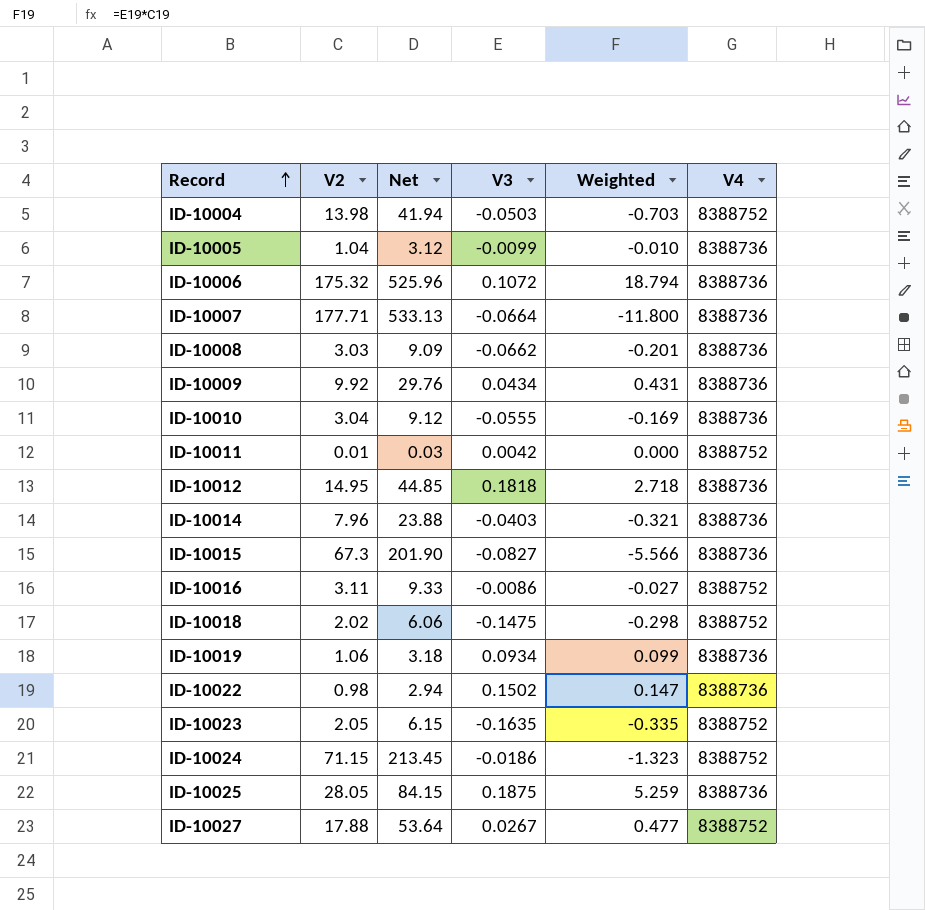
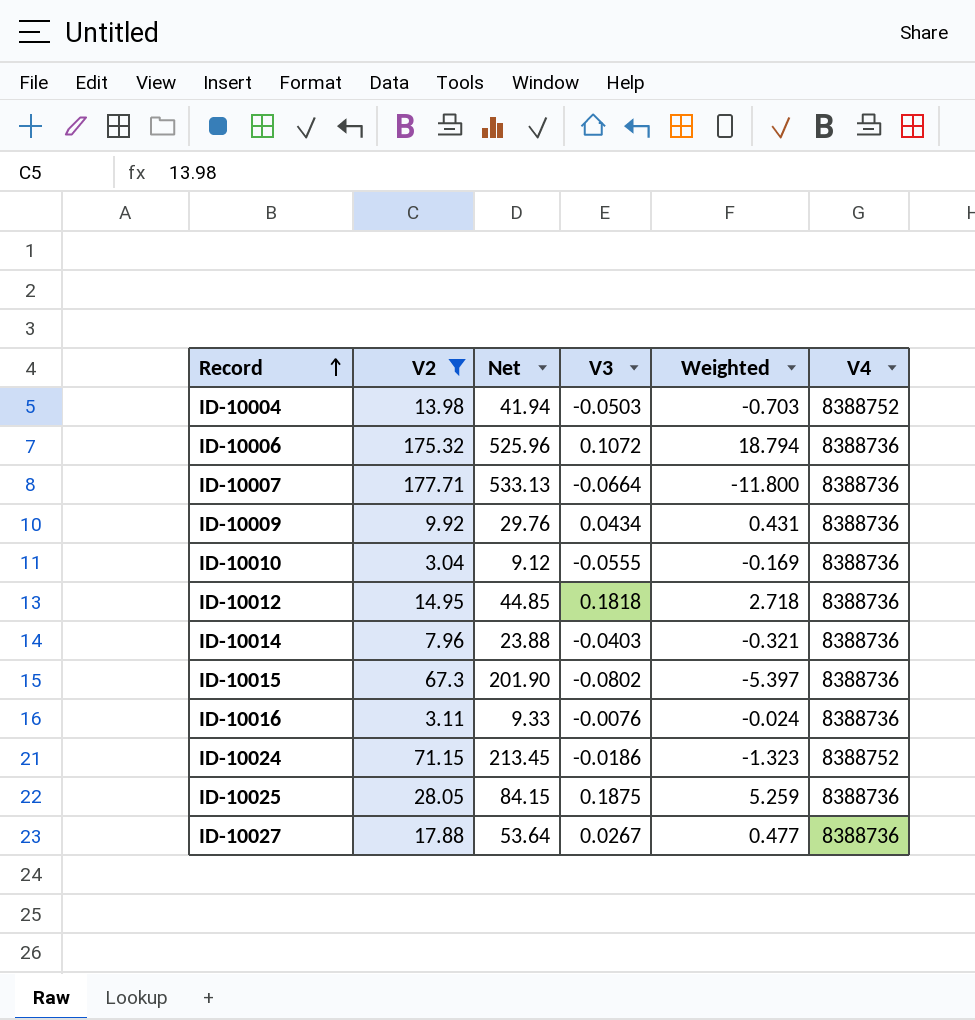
filter: none -> V2 >= 3.04
ID-10015 | V3: -0.0827 -> -0.0802
ID-10015 | Weighted: -5.566 -> -5.397
ID-10016 | V3: -0.0086 -> -0.0076
ID-10016 | Weighted: -0.027 -> -0.024
ID-10016 | V4: 8388752 -> 8388736
ID-10027 | V4: 8388752 -> 8388736

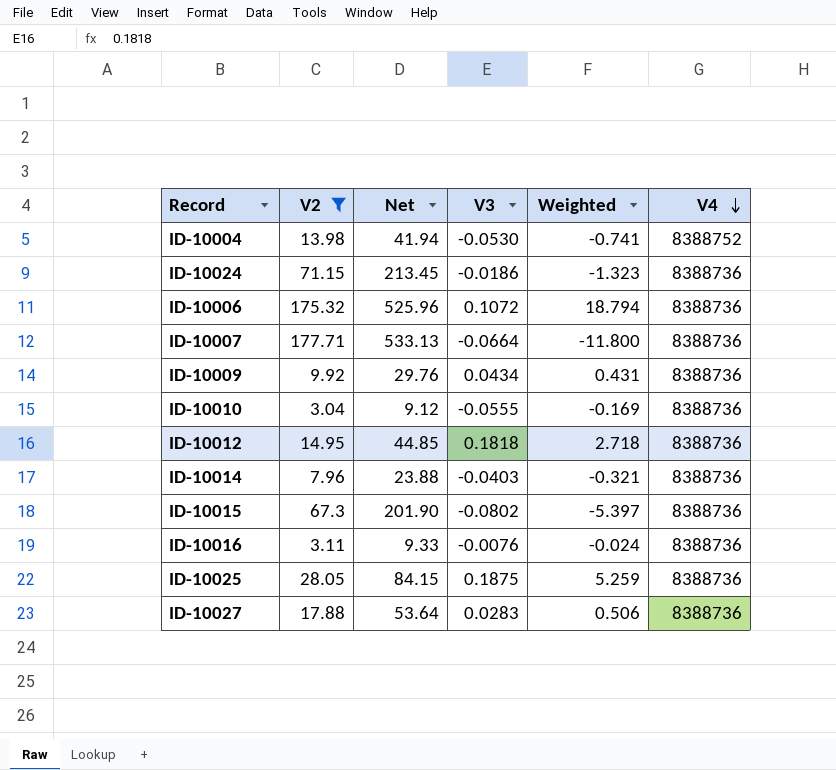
row order: Record ascending -> V4 descending
ID-10004 | V3: -0.0503 -> -0.0530
ID-10004 | Weighted: -0.703 -> -0.741
ID-10024 | V4: 8388752 -> 8388736
ID-10027 | V3: 0.0267 -> 0.0283
ID-10027 | Weighted: 0.477 -> 0.506

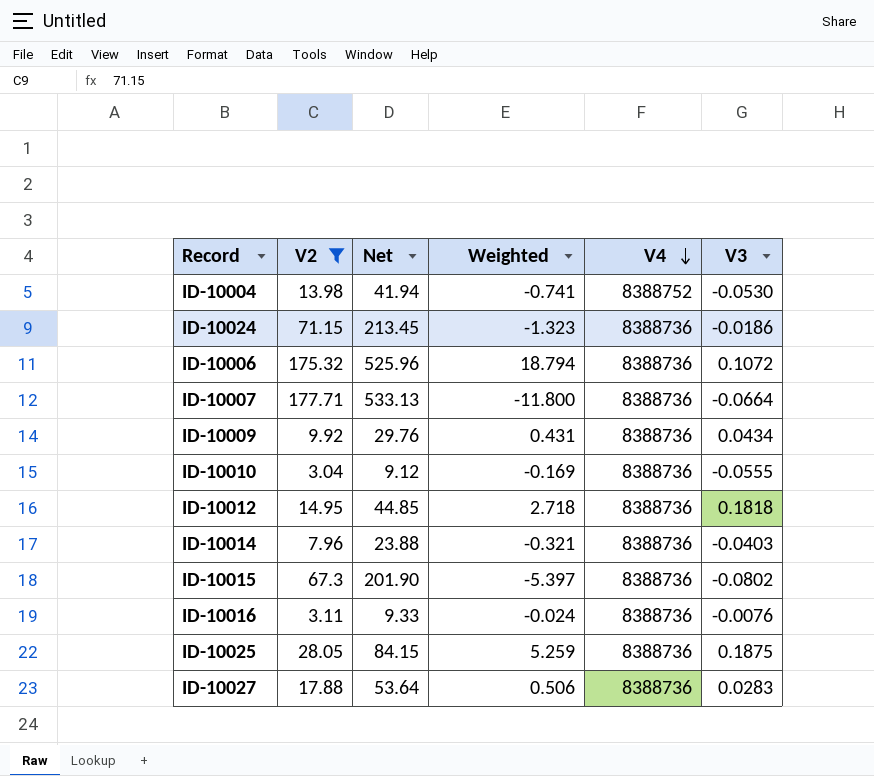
column V3 | position: 4 -> 6

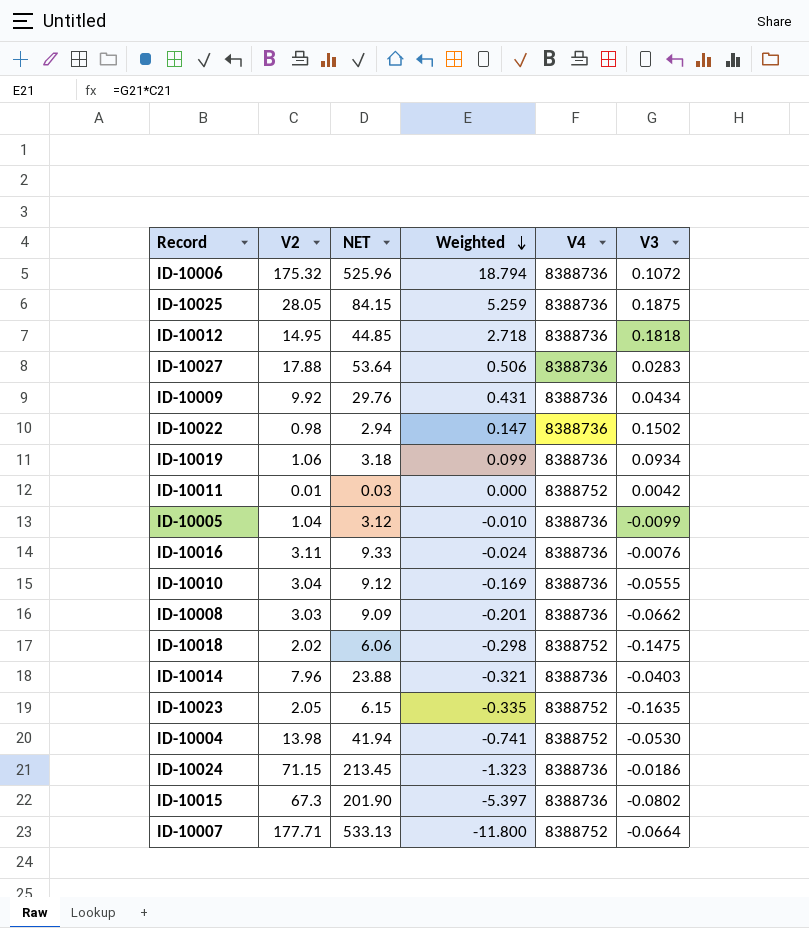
filter: V2 >= 3.04 -> none
row order: V4 descending -> Weighted descending
column name: Net -> NET
ID-10007 | V4: 8388736 -> 8388752

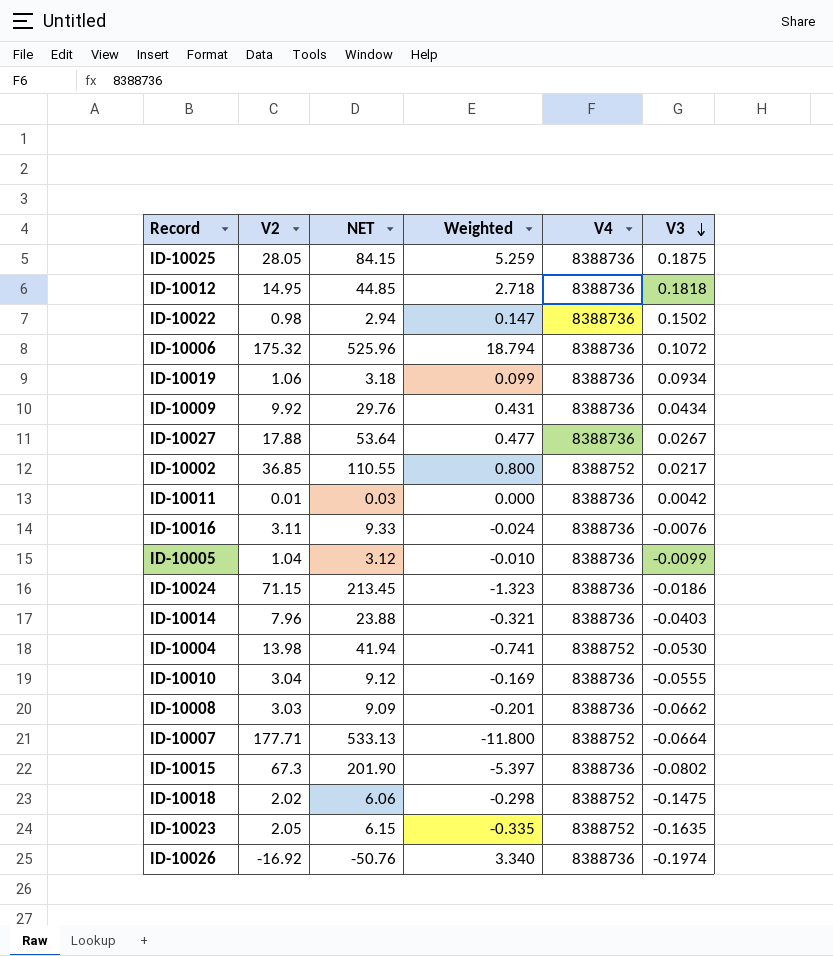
row order: Weighted descending -> V3 descending
ID-10027 | Weighted: 0.506 -> 0.477
ID-10027 | V3: 0.0283 -> 0.0267
row ID-10002: none -> 36.85 | 110.55 | 0.800 | 8388752 | 0.0217
ID-10011 | V4: 8388752 -> 8388736
row ID-10026: none -> -16.92 | -50.76 | 3.340 | 8388736 | -0.1974

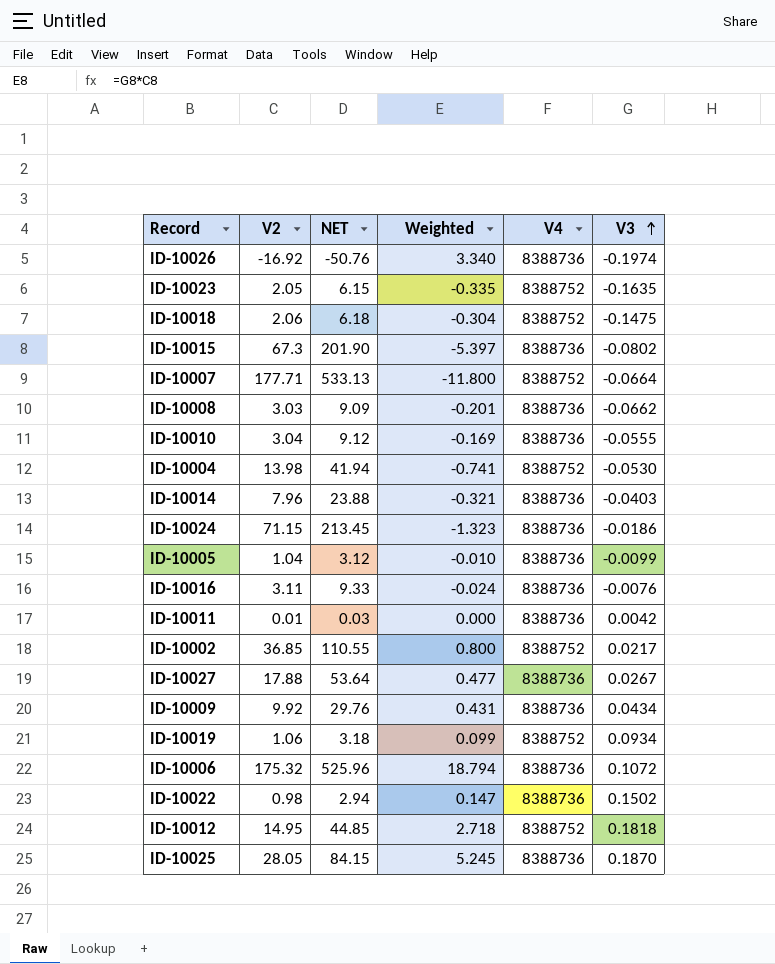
row order: V3 descending -> V3 ascending
ID-10018 | V2: 2.02 -> 2.06
ID-10018 | NET: 6.06 -> 6.18
ID-10018 | Weighted: -0.298 -> -0.304
ID-10019 | V4: 8388736 -> 8388752
ID-10012 | V4: 8388736 -> 8388752
ID-10025 | Weighted: 5.259 -> 5.245
ID-10025 | V3: 0.1875 -> 0.1870

